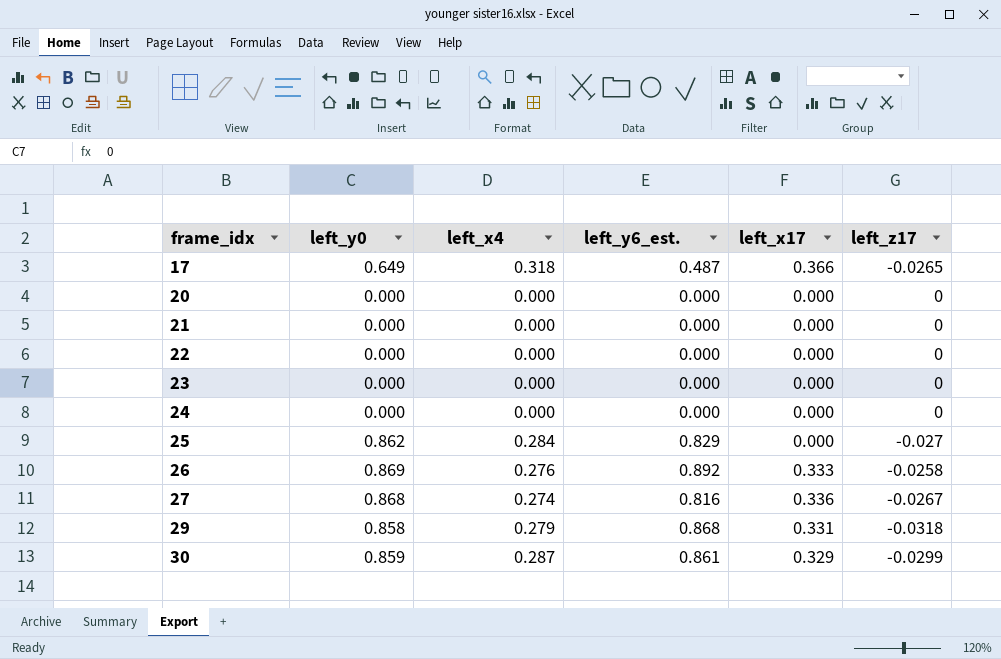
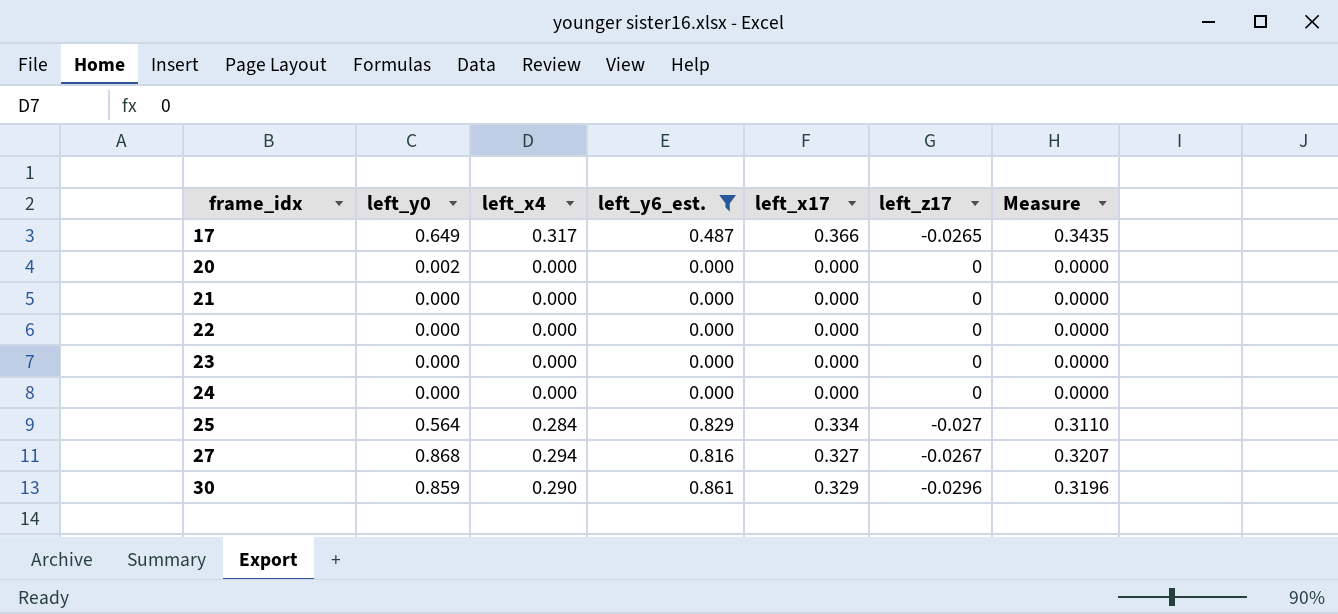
filter: none -> left_y6_est. <= 0.861
column Measure | formula: none -> [left_x4] - [left_z17]
17 | left_x4: 0.318 -> 0.317
20 | left_y0: 0.000 -> 0.002
25 | left_y0: 0.862 -> 0.564
25 | left_x17: 0.000 -> 0.334
27 | left_x4: 0.274 -> 0.294
27 | left_x17: 0.336 -> 0.327
30 | left_x4: 0.287 -> 0.290
30 | left_z17: -0.0299 -> -0.0296

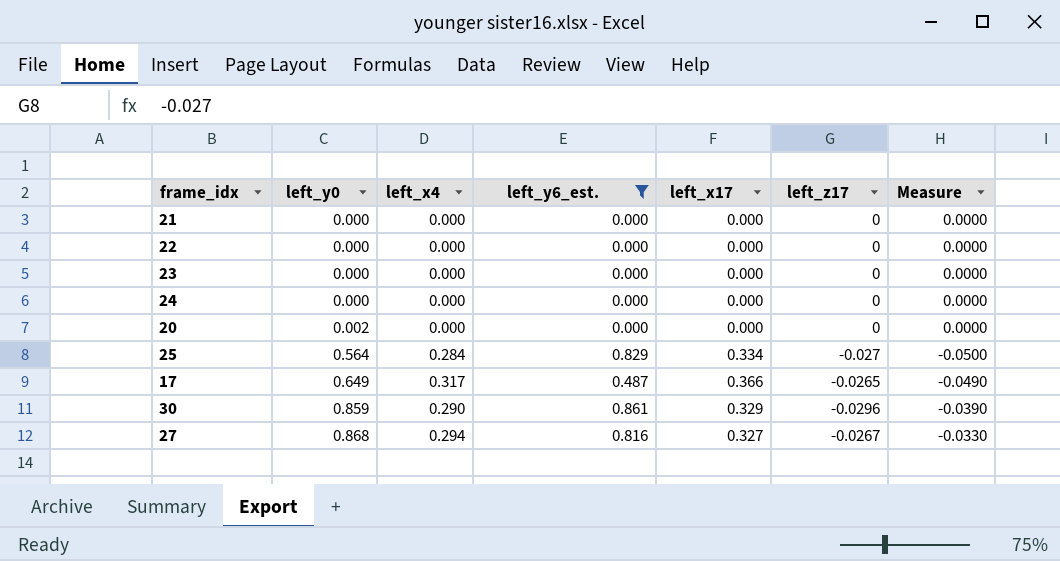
row order: frame_idx ascending -> left_y0 ascending
column Measure | formula: [left_x4] - [left_z17] -> [left_x4] - [left_x17]

